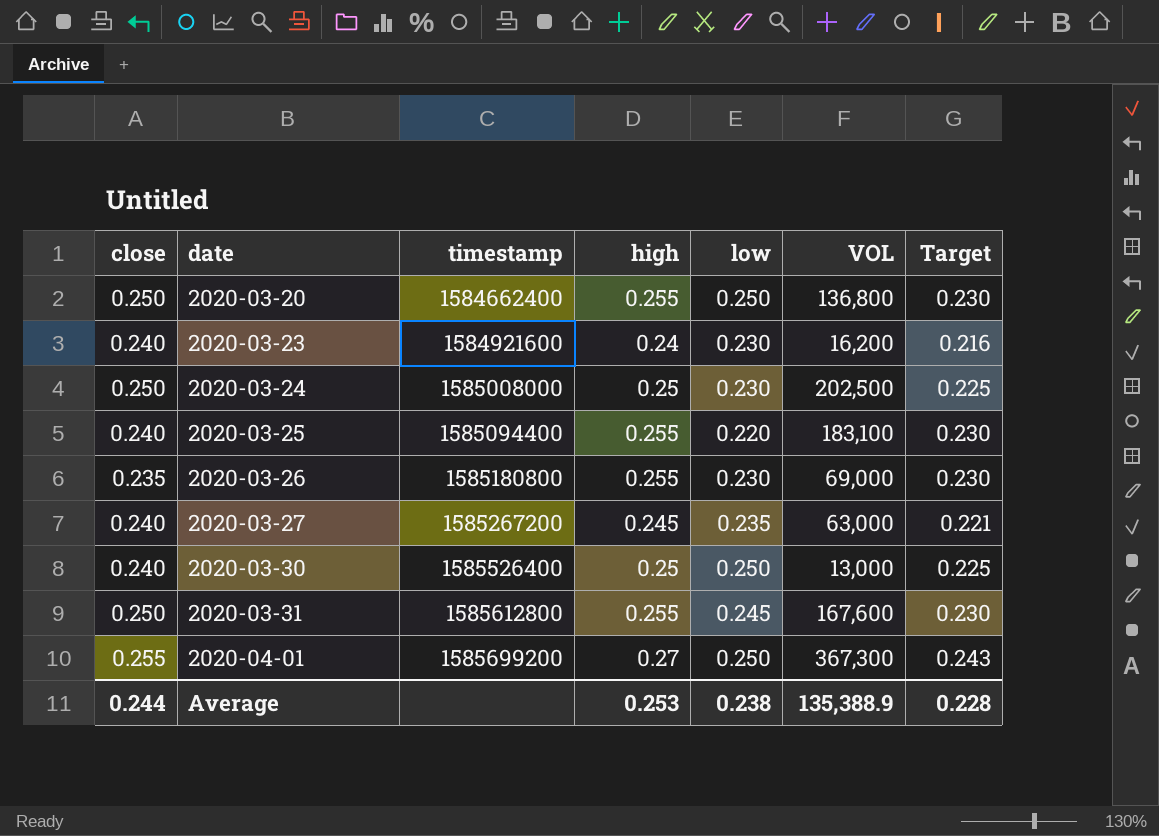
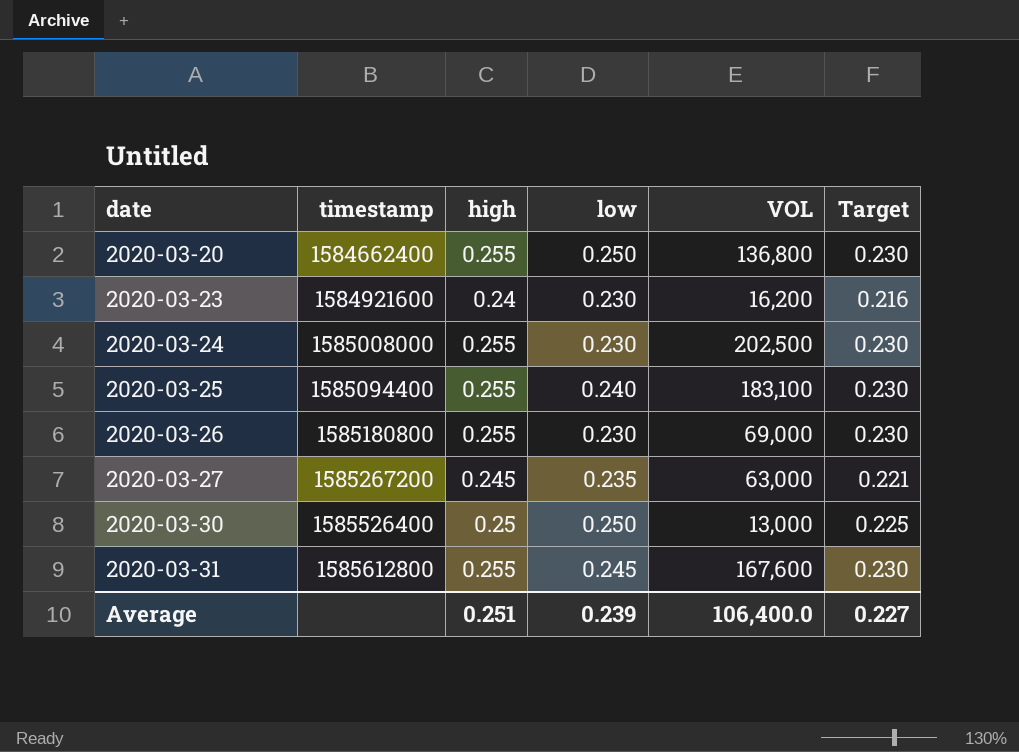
column close | position: 1 -> none
row 2020-04-01: 0.255 | 1585699200 | 0.27 | 0.250 | 367,300 | 0.243 -> none
2020-03-24 | high: 0.25 -> 0.255
2020-03-24 | Target: 0.225 -> 0.230
2020-03-25 | low: 0.220 -> 0.240
Average | high: 0.253 -> 0.251
Average | low: 0.238 -> 0.239
Average | VOL: 135,388.9 -> 106,400.0
Average | Target: 0.228 -> 0.227

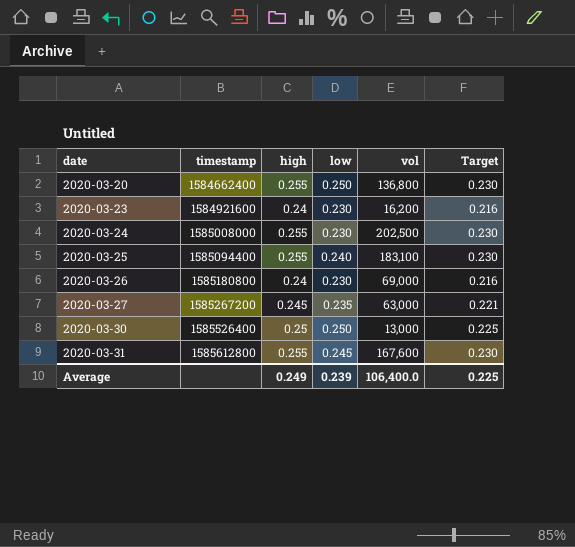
column name: VOL -> vol
2020-03-26 | high: 0.255 -> 0.24
2020-03-26 | Target: 0.230 -> 0.216
Average | high: 0.251 -> 0.249
Average | Target: 0.227 -> 0.225

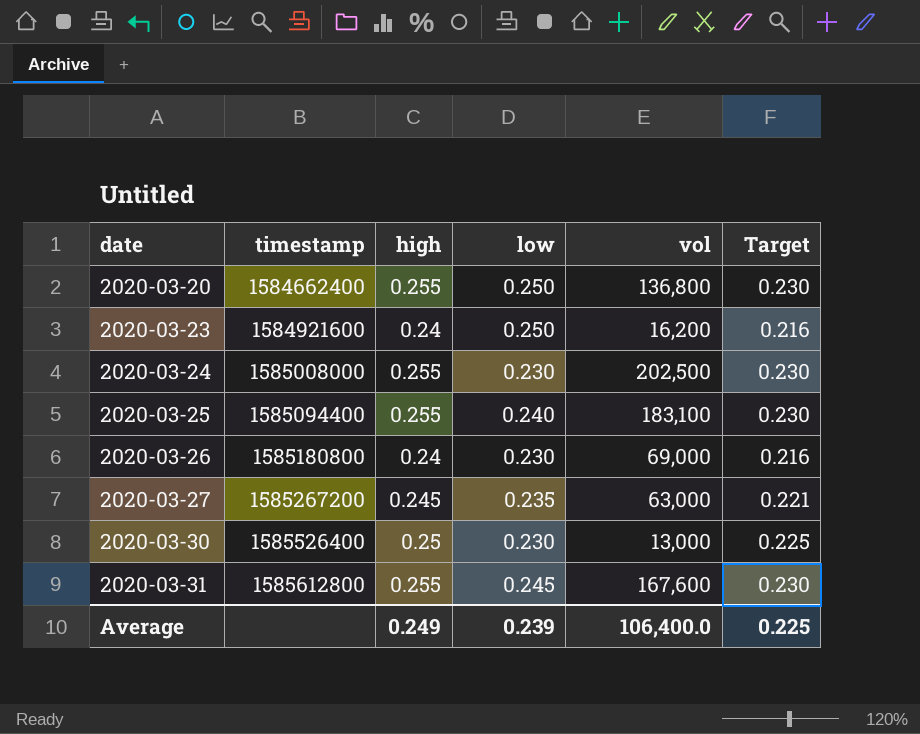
2020-03-23 | low: 0.230 -> 0.250
2020-03-30 | low: 0.250 -> 0.230

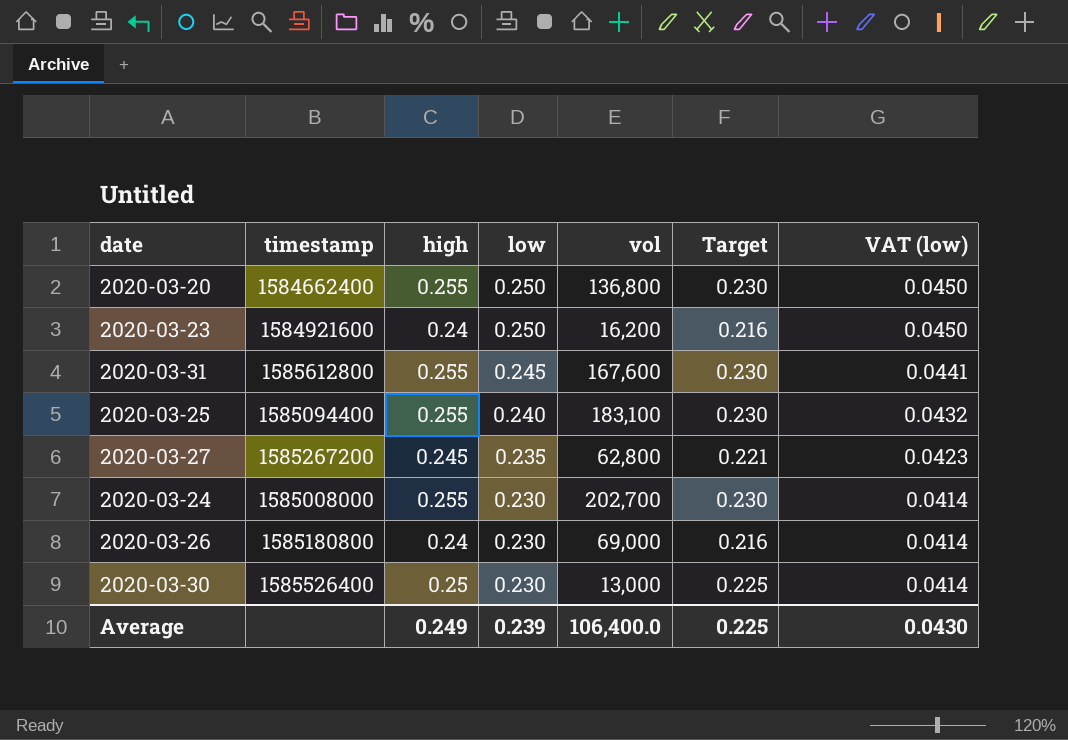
row order: date ascending -> low descending
column VAT (low) | formula: none -> [low] * 0.18
2020-03-27 | vol: 63,000 -> 62,800
2020-03-24 | vol: 202,500 -> 202,700

